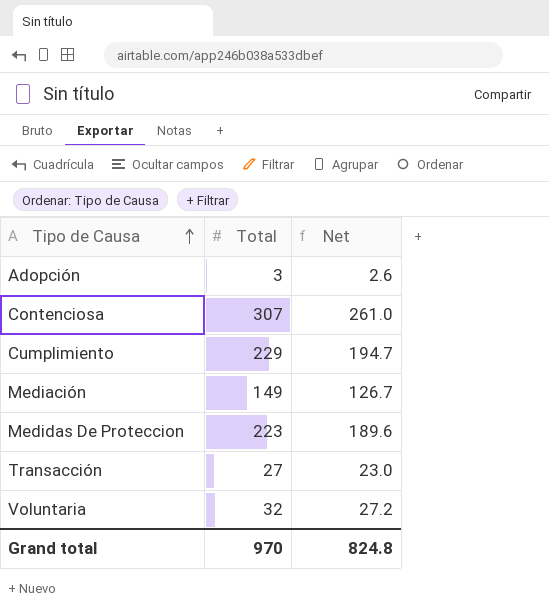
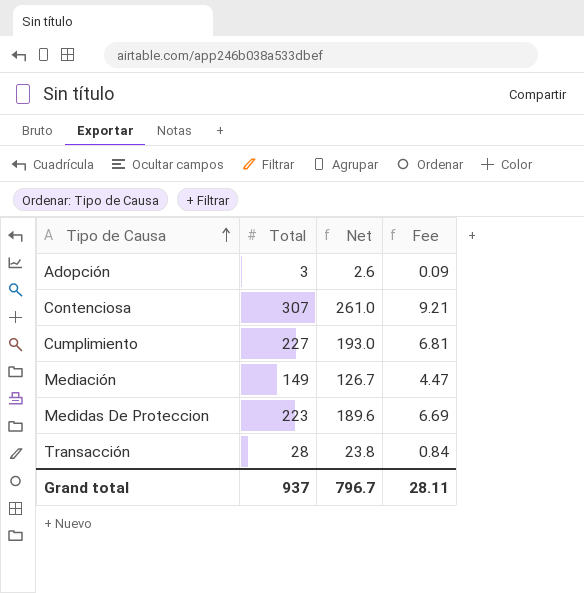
column Fee | formula: none -> [Total] * 0.03
row Voluntaria: 32 | 27.2 -> none
Cumplimiento | Total: 229 -> 227
Cumplimiento | Net: 194.7 -> 193.0
Transacción | Total: 27 -> 28
Transacción | Net: 23.0 -> 23.8
Grand total | Total: 970 -> 937
Grand total | Net: 824.8 -> 796.7

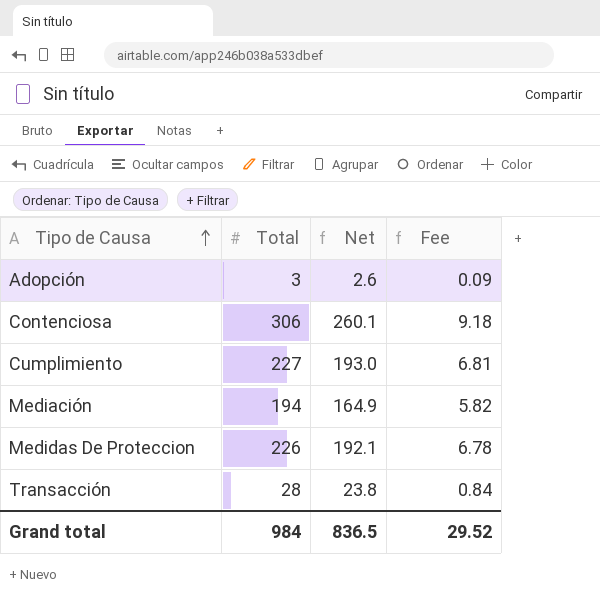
Contenciosa | Total: 307 -> 306
Contenciosa | Net: 261.0 -> 260.1
Contenciosa | Fee: 9.21 -> 9.18
Mediación | Total: 149 -> 194
Mediación | Net: 126.7 -> 164.9
Mediación | Fee: 4.47 -> 5.82
Medidas De Proteccion | Total: 223 -> 226
Medidas De Proteccion | Net: 189.6 -> 192.1
Medidas De Proteccion | Fee: 6.69 -> 6.78
Grand total | Total: 937 -> 984
Grand total | Net: 796.7 -> 836.5
Grand total | Fee: 28.11 -> 29.52

